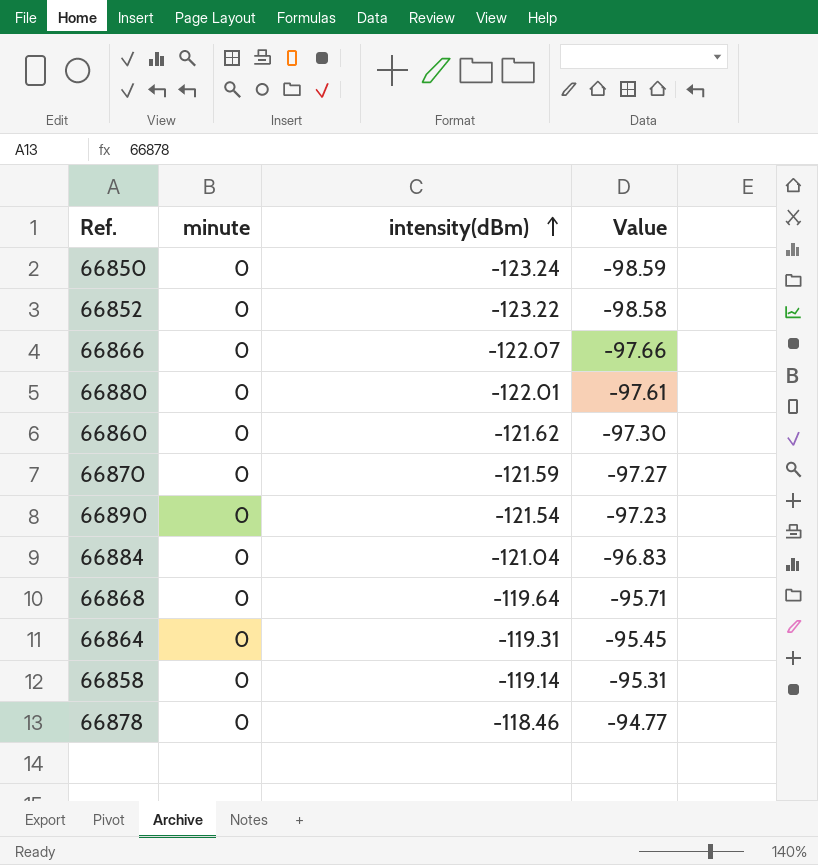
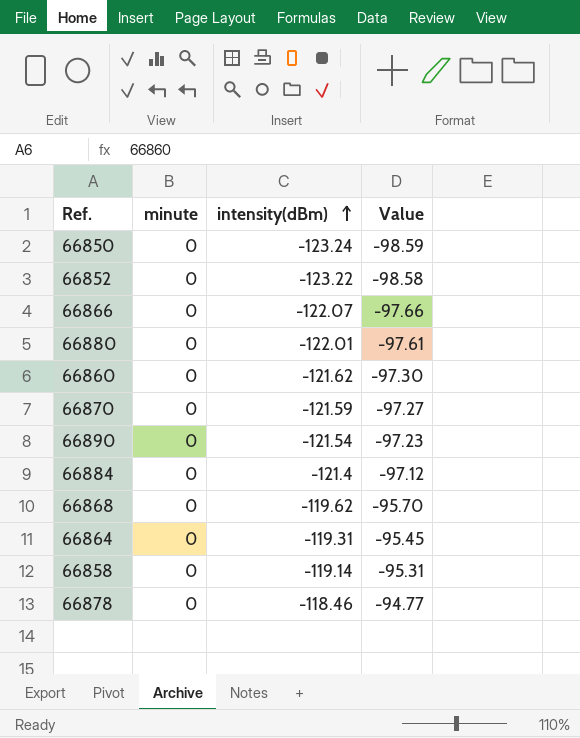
66884 | intensity(dBm): -121.04 -> -121.4
66884 | Value: -96.83 -> -97.12
66868 | intensity(dBm): -119.64 -> -119.62
66868 | Value: -95.71 -> -95.70

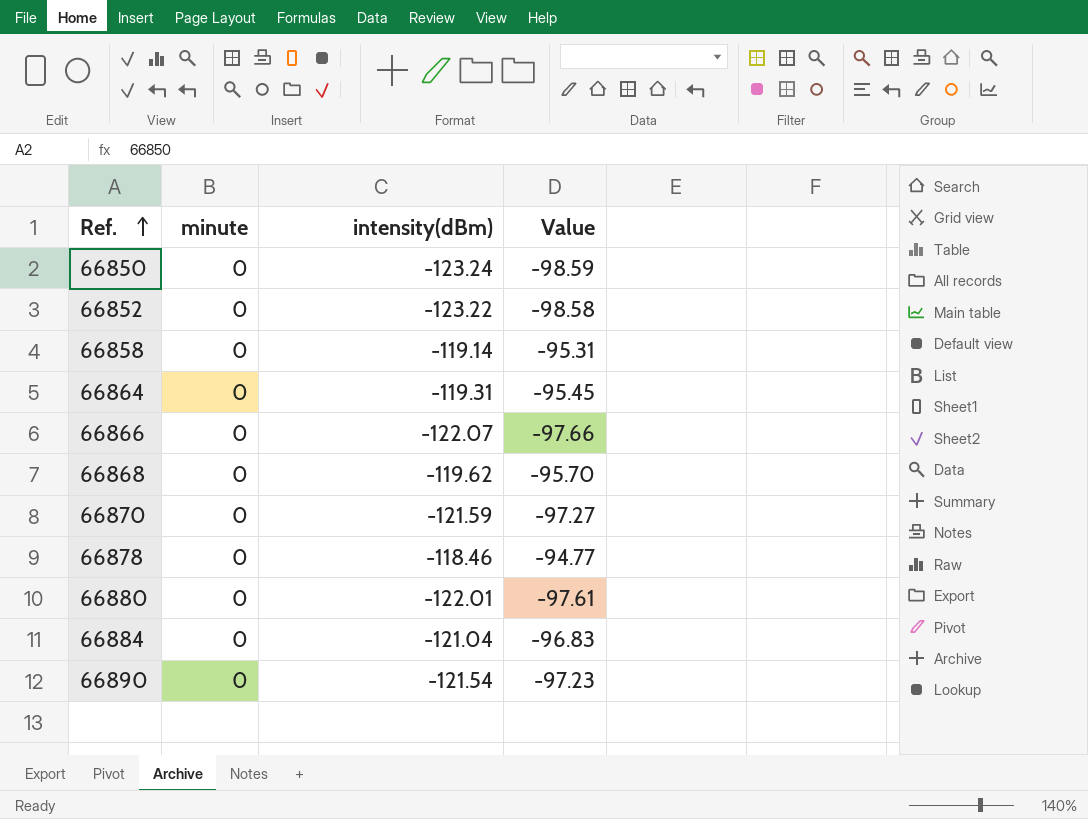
row order: intensity(dBm) ascending -> Ref. ascending
row 66860: 0 | -121.62 | -97.30 -> none
66884 | intensity(dBm): -121.4 -> -121.04
66884 | Value: -97.12 -> -96.83

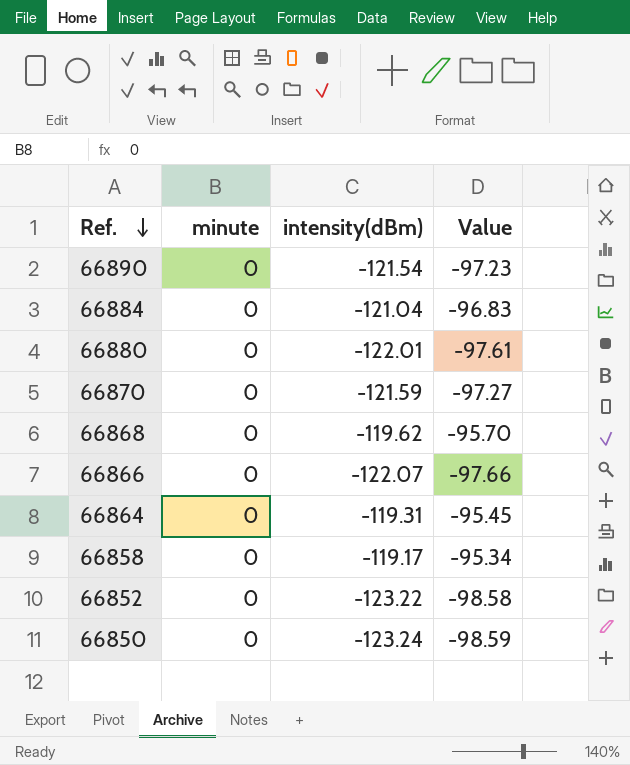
row order: Ref. ascending -> Ref. descending
row 66878: 0 | -118.46 | -94.77 -> none
66858 | intensity(dBm): -119.14 -> -119.17
66858 | Value: -95.31 -> -95.34

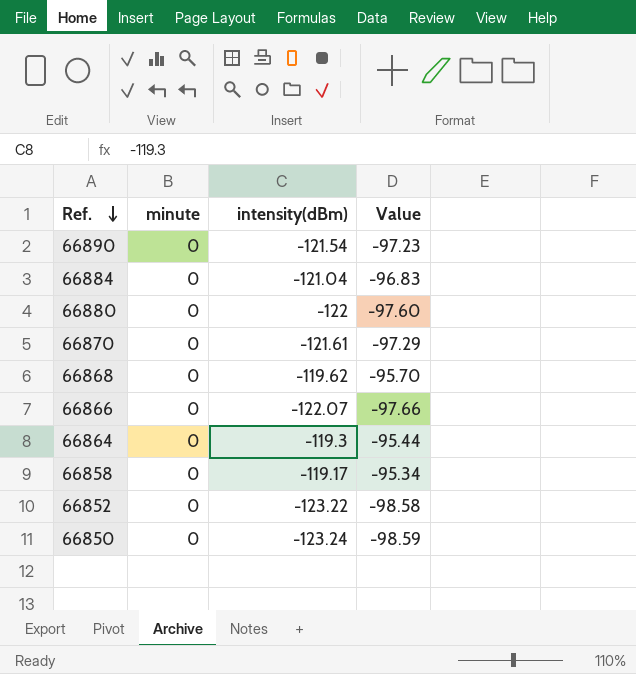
66880 | intensity(dBm): -122.01 -> -122
66880 | Value: -97.61 -> -97.60
66870 | intensity(dBm): -121.59 -> -121.61
66870 | Value: -97.27 -> -97.29
66864 | intensity(dBm): -119.31 -> -119.3
66864 | Value: -95.45 -> -95.44

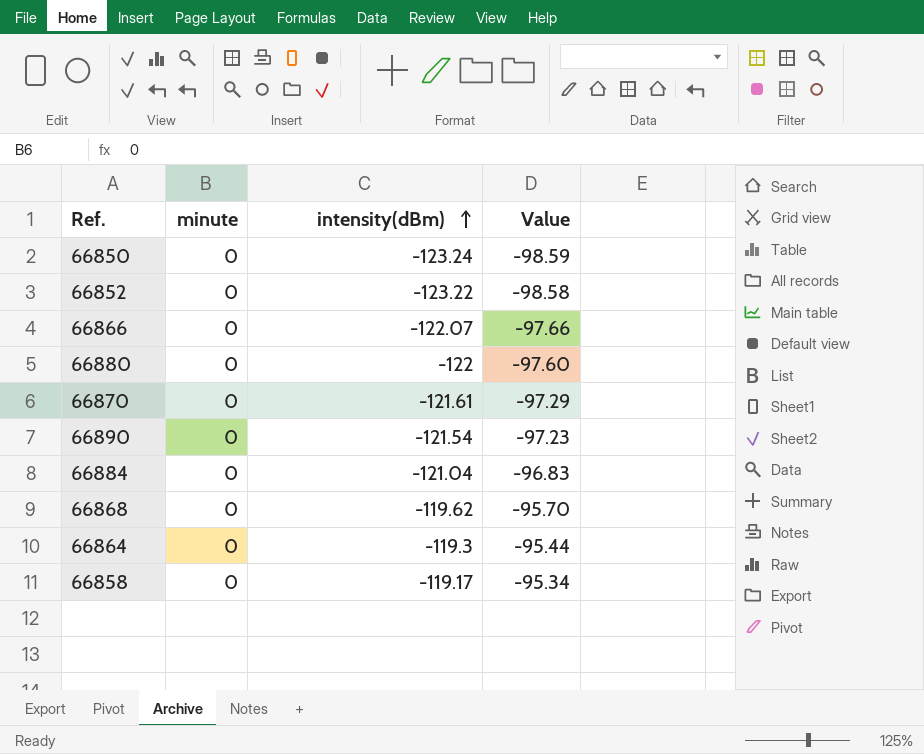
row order: Ref. descending -> intensity(dBm) ascending

